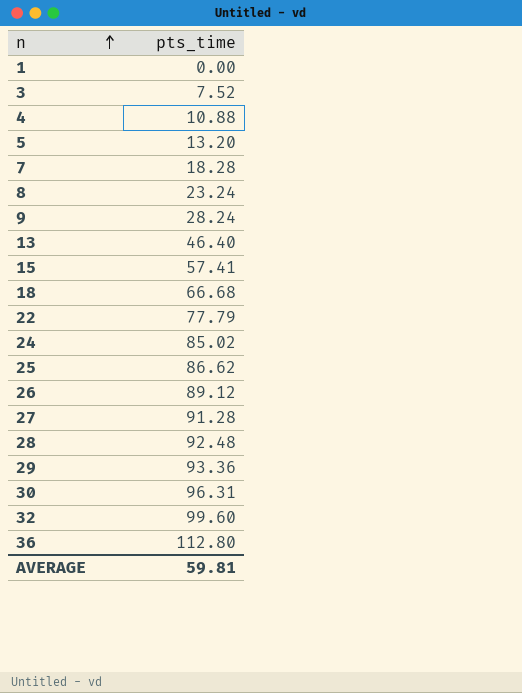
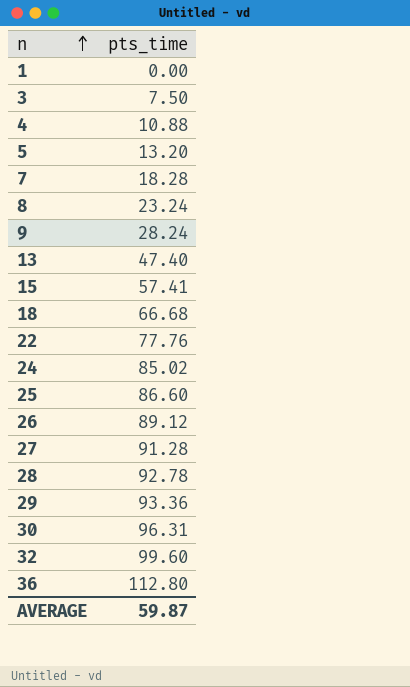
3 | pts_time: 7.52 -> 7.50
13 | pts_time: 46.40 -> 47.40
22 | pts_time: 77.79 -> 77.76
25 | pts_time: 86.62 -> 86.60
28 | pts_time: 92.48 -> 92.78
AVERAGE | pts_time: 59.81 -> 59.87

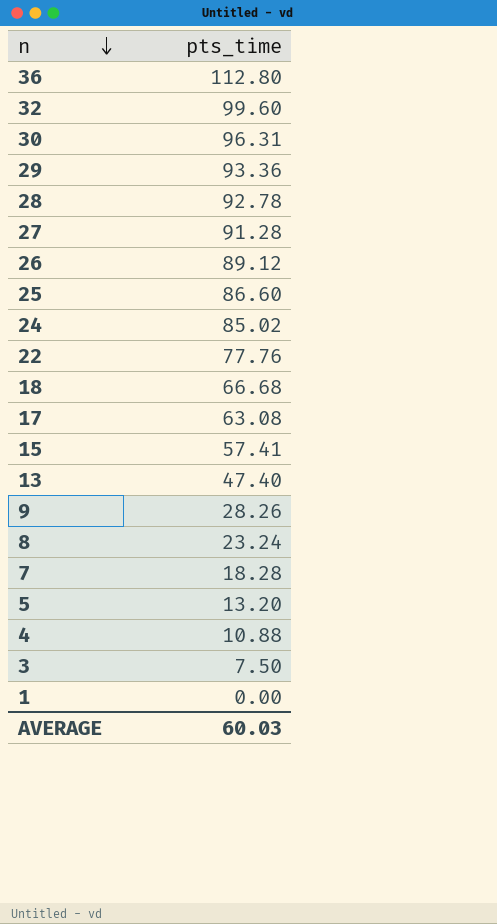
row order: n ascending -> n descending
row 17: none -> 63.08
9 | pts_time: 28.24 -> 28.26
AVERAGE | pts_time: 59.87 -> 60.03

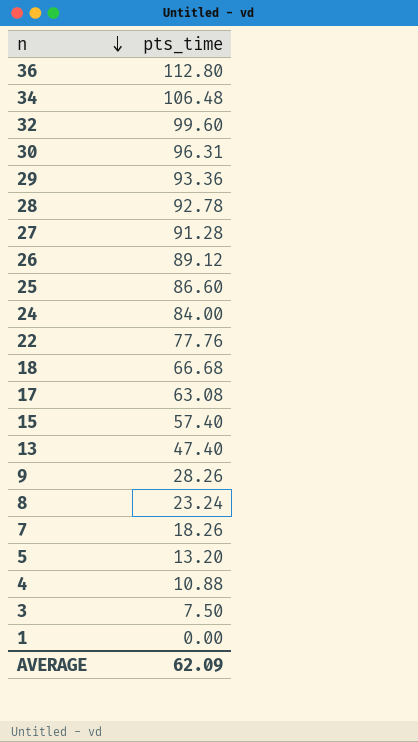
row 34: none -> 106.48
24 | pts_time: 85.02 -> 84.00
15 | pts_time: 57.41 -> 57.40
7 | pts_time: 18.28 -> 18.26
AVERAGE | pts_time: 60.03 -> 62.09

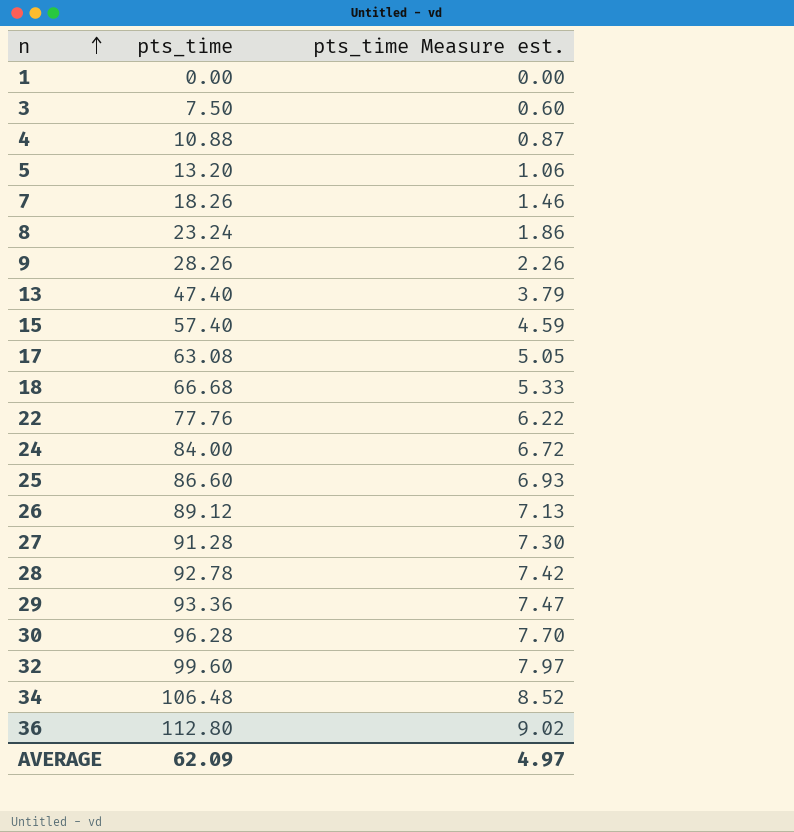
row order: n descending -> n ascending
column pts_time Measure est. | formula: none -> [pts_time] * 0.08
30 | pts_time: 96.31 -> 96.28

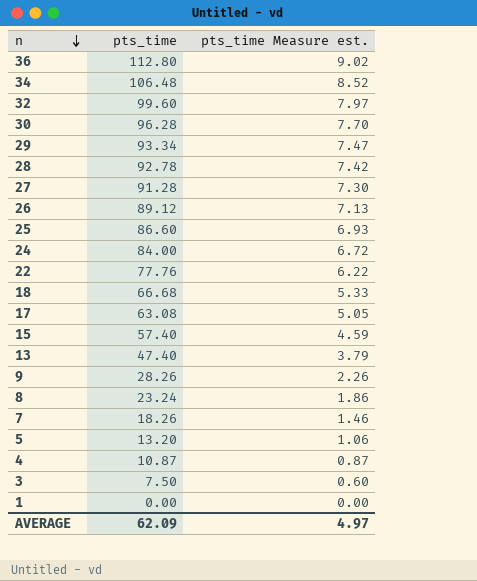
row order: n ascending -> n descending
29 | pts_time: 93.36 -> 93.34
4 | pts_time: 10.88 -> 10.87

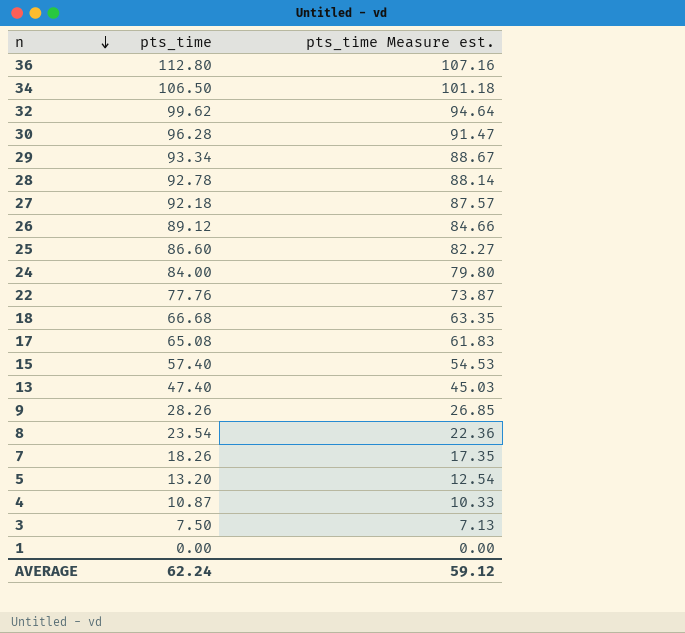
column pts_time Measure est. | formula: [pts_time] * 0.08 -> [pts_time] * 0.95
34 | pts_time: 106.48 -> 106.50
32 | pts_time: 99.60 -> 99.62
27 | pts_time: 91.28 -> 92.18
17 | pts_time: 63.08 -> 65.08
8 | pts_time: 23.24 -> 23.54
AVERAGE | pts_time: 62.09 -> 62.24
AVERAGE | pts_time Measure est.: 4.97 -> 59.12

